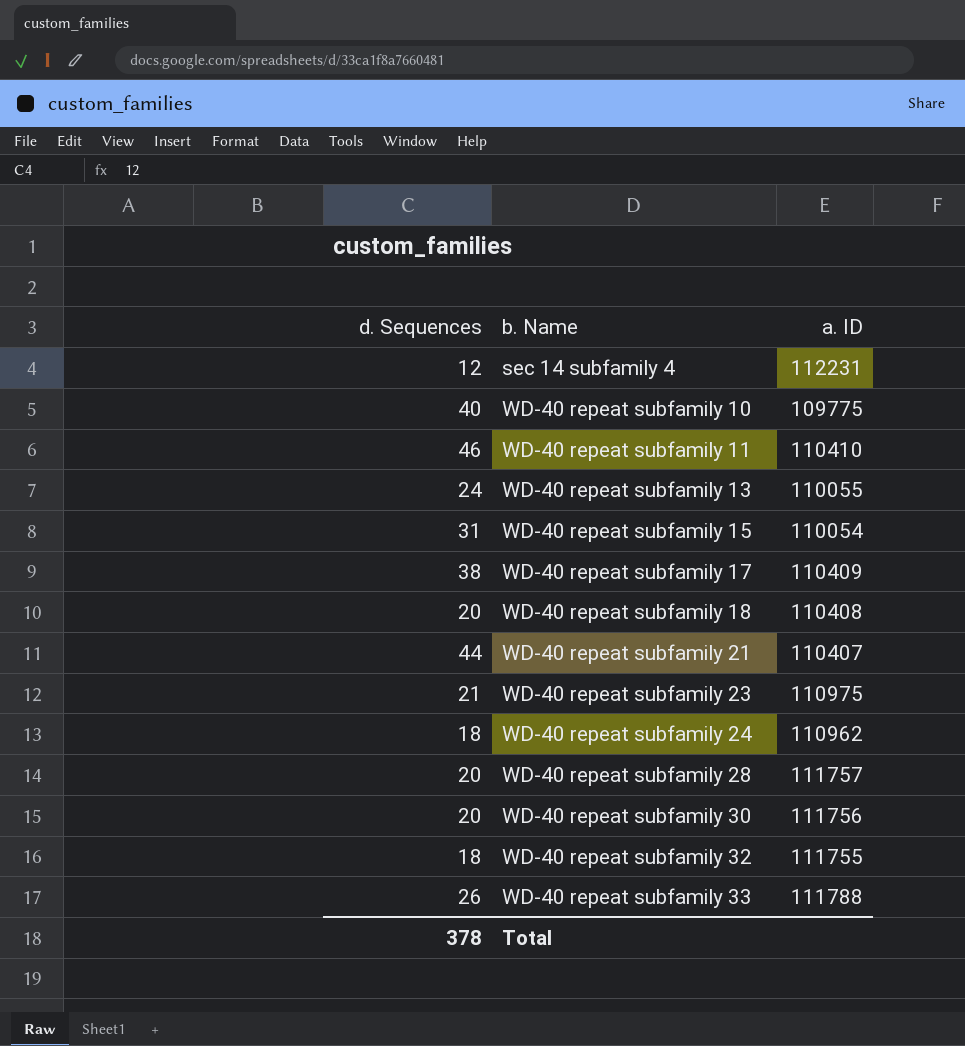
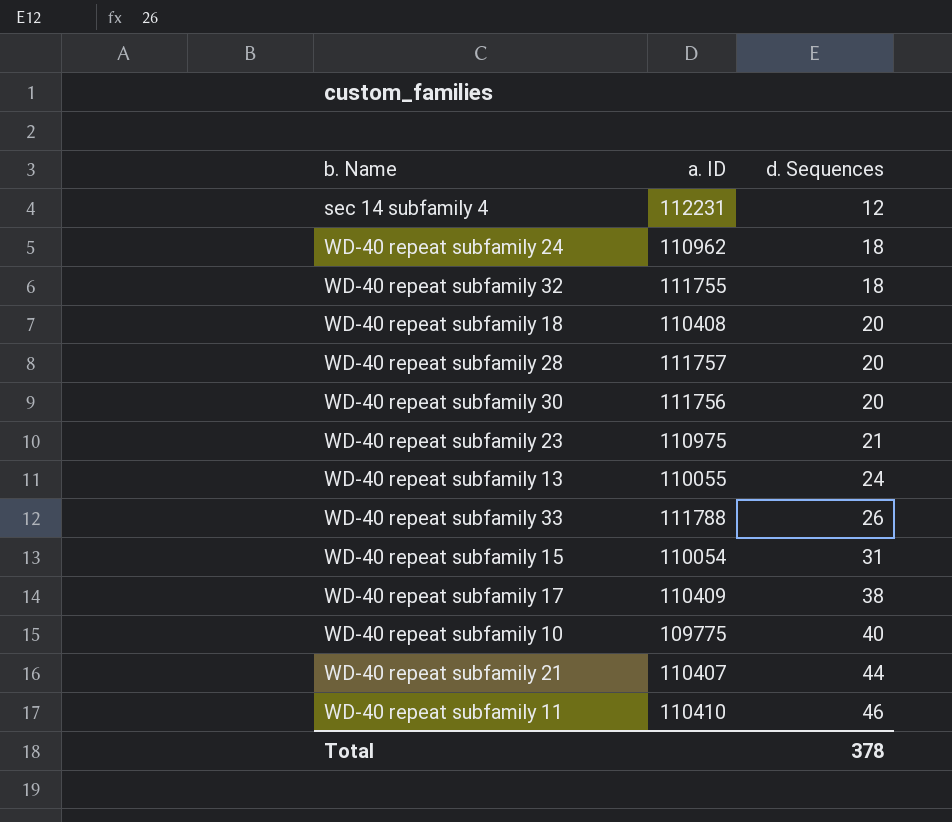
row order: b. Name ascending -> d. Sequences ascending
column d. Sequences | position: 1 -> 3

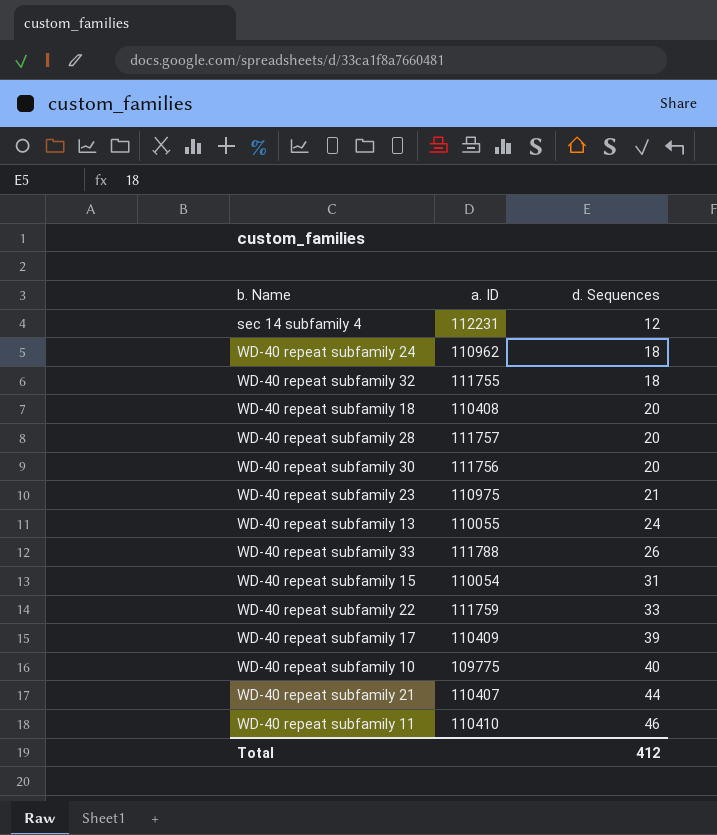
row WD-40 repeat subfamily 22: none -> 111759 | 33
WD-40 repeat subfamily 17 | d. Sequences: 38 -> 39
Total | d. Sequences: 378 -> 412

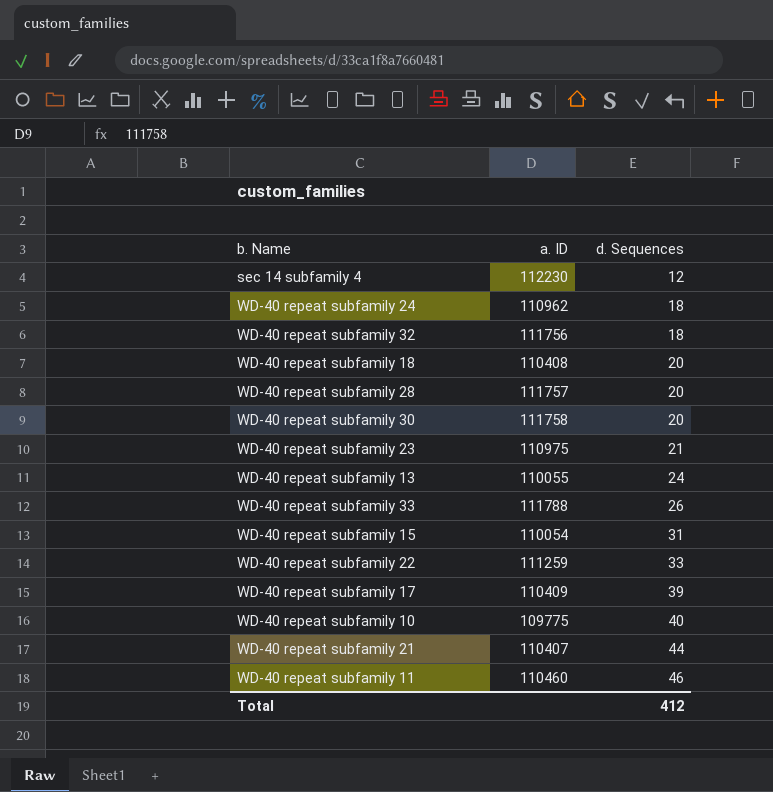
sec 14 subfamily 4 | a. ID: 112231 -> 112230
WD-40 repeat subfamily 32 | a. ID: 111755 -> 111756
WD-40 repeat subfamily 30 | a. ID: 111756 -> 111758
WD-40 repeat subfamily 22 | a. ID: 111759 -> 111259
WD-40 repeat subfamily 11 | a. ID: 110410 -> 110460

